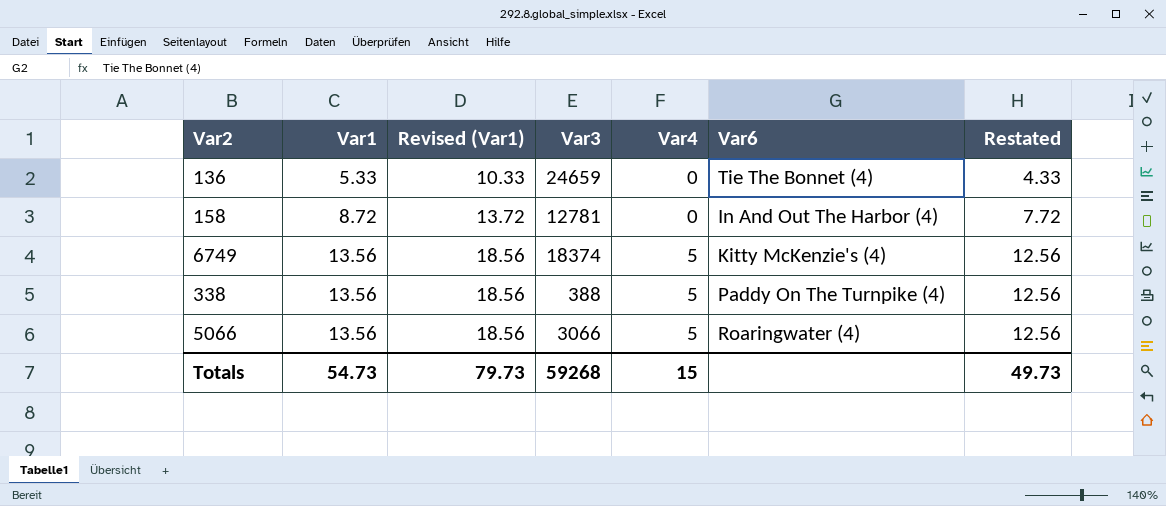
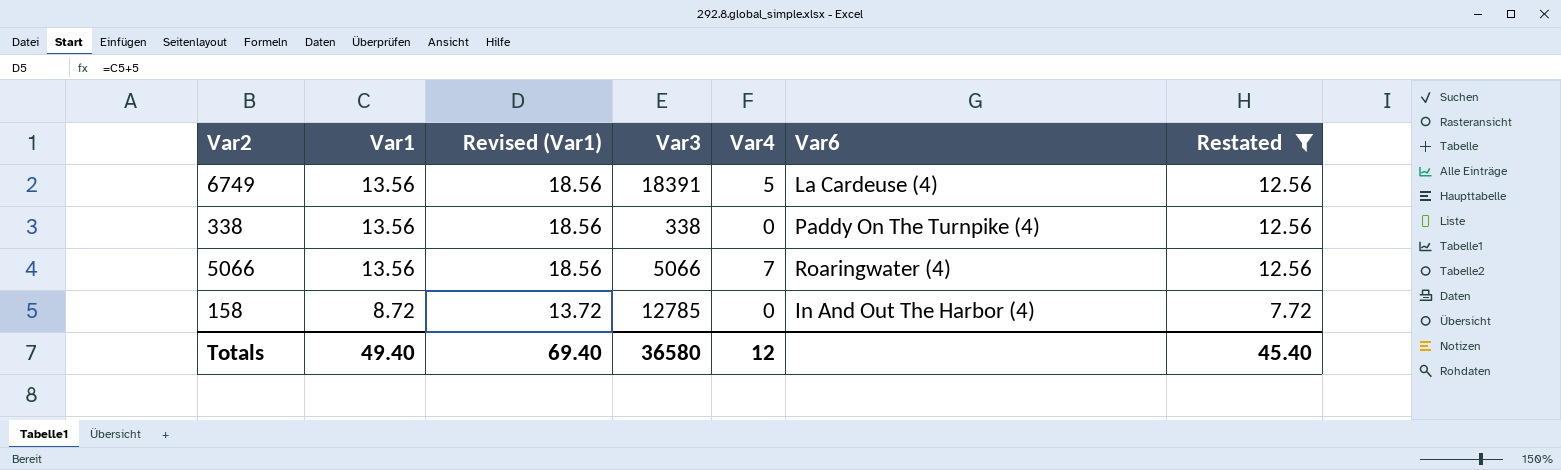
filter: none -> Restated != 4.33
row order: Var1 ascending -> Var1 descending
6749 | Var3: 18374 -> 18391
6749 | Var6: Kitty McKenzie's (4) -> La Cardeuse (4)
338 | Var3: 388 -> 338
338 | Var4: 5 -> 0
5066 | Var3: 3066 -> 5066
5066 | Var4: 5 -> 7
158 | Var3: 12781 -> 12785
Totals | Var1: 54.73 -> 49.40
Totals | Revised (Var1): 79.73 -> 69.40
Totals | Var3: 59268 -> 36580
Totals | Var4: 15 -> 12
Totals | Restated: 49.73 -> 45.40

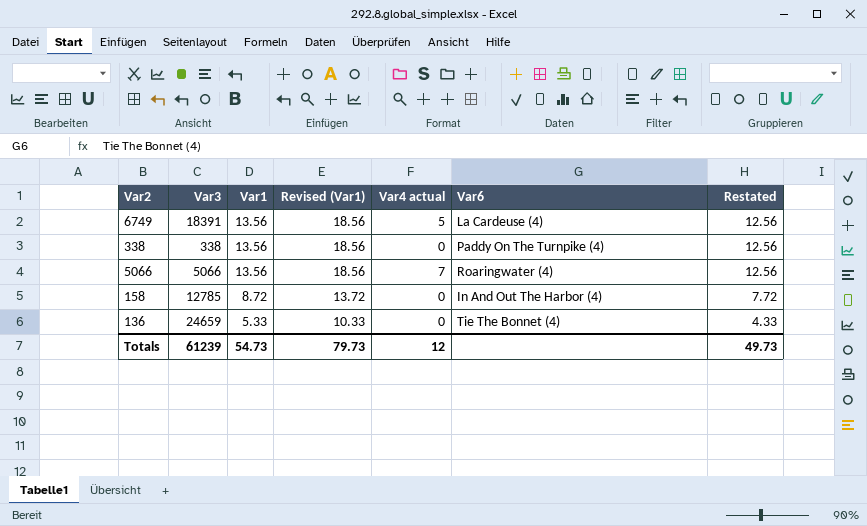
filter: Restated != 4.33 -> none
column Var3 | position: 4 -> 2
column name: Var4 -> Var4 actual
Totals | Var3: 36580 -> 61239
Totals | Var1: 49.40 -> 54.73
Totals | Revised (Var1): 69.40 -> 79.73
Totals | Restated: 45.40 -> 49.73

